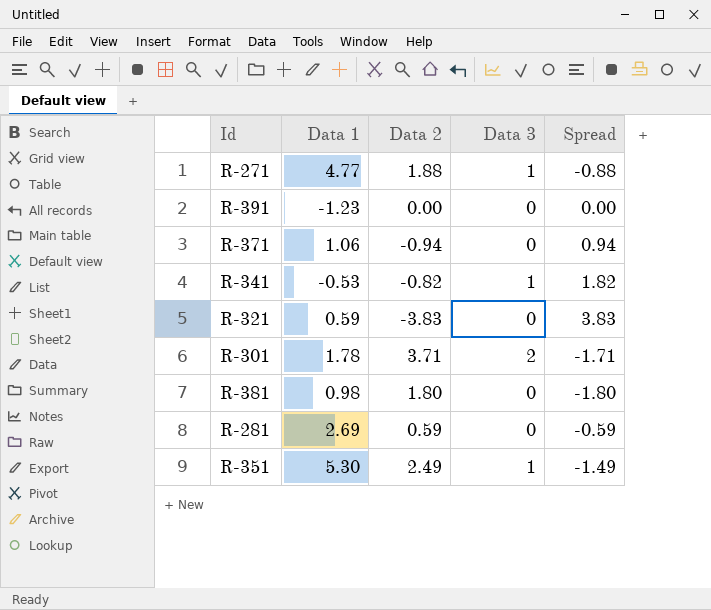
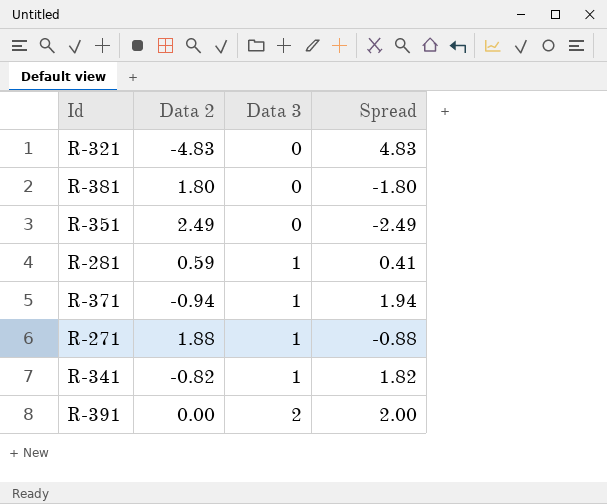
row order: none -> Data 3 ascending
column Data 1 | position: 2 -> none
row R-301: 1.78 | 3.71 | 2 | -1.71 -> none
R-321 | Data 2: -3.83 -> -4.83
R-321 | Spread: 3.83 -> 4.83
R-351 | Data 3: 1 -> 0
R-351 | Spread: -1.49 -> -2.49
R-281 | Data 3: 0 -> 1
R-281 | Spread: -0.59 -> 0.41
R-371 | Data 3: 0 -> 1
R-371 | Spread: 0.94 -> 1.94
R-391 | Data 3: 0 -> 2
R-391 | Spread: 0.00 -> 2.00

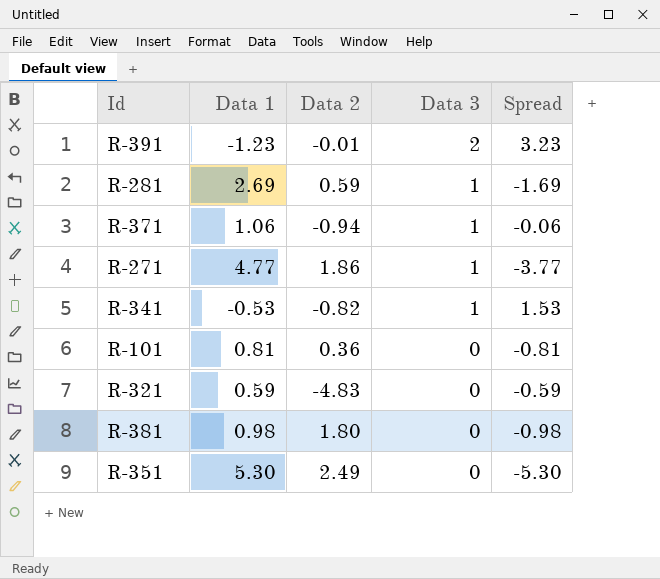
row order: Data 3 ascending -> Data 3 descending
column Data 1 | position: none -> 2
column Spread | formula: [Data 3] - [Data 2] -> [Data 3] - [Data 1]
R-391 | Data 2: 0.00 -> -0.01
R-271 | Data 2: 1.88 -> 1.86
row R-101: none -> 0.81 | 0.36 | 0 | -0.81

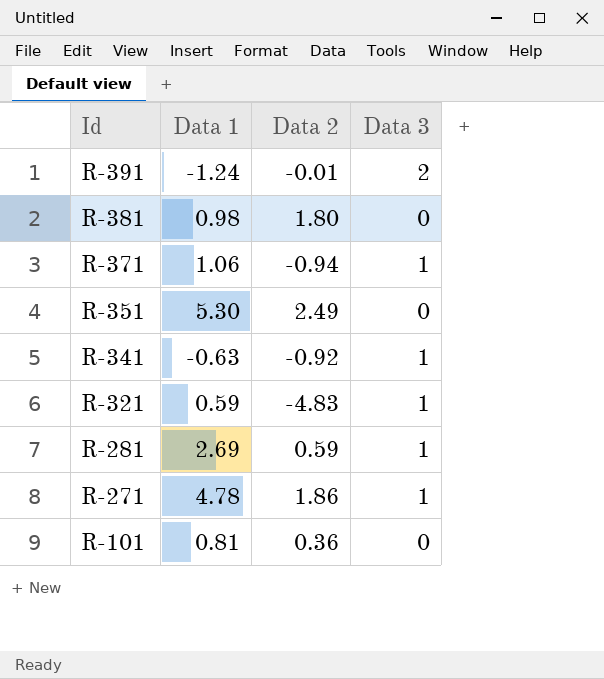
row order: Data 3 descending -> Id descending
column Spread | formula: [Data 3] - [Data 1] -> none
R-391 | Data 1: -1.23 -> -1.24
R-341 | Data 1: -0.53 -> -0.63
R-341 | Data 2: -0.82 -> -0.92
R-321 | Data 3: 0 -> 1
R-271 | Data 1: 4.77 -> 4.78

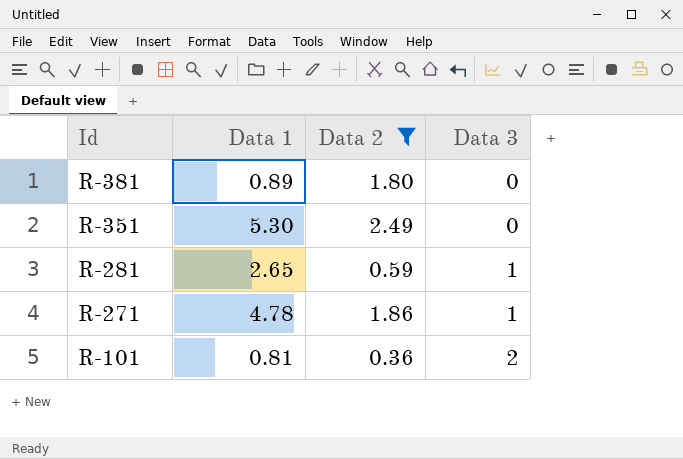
filter: none -> Data 2 >= 0.36
R-381 | Data 1: 0.98 -> 0.89
R-281 | Data 1: 2.69 -> 2.65
R-101 | Data 3: 0 -> 2

